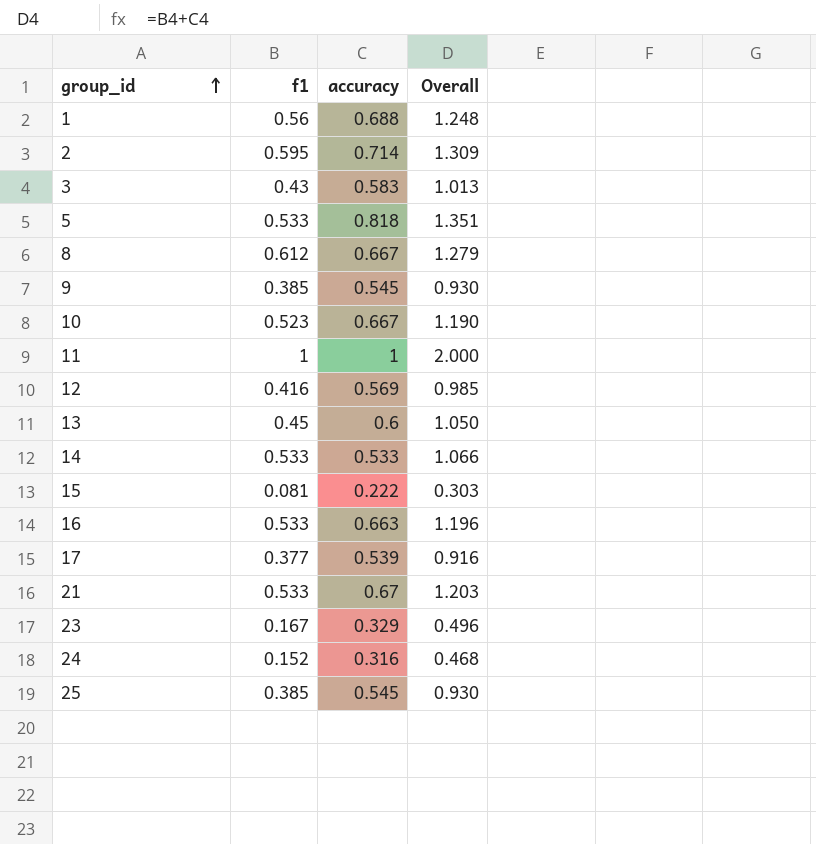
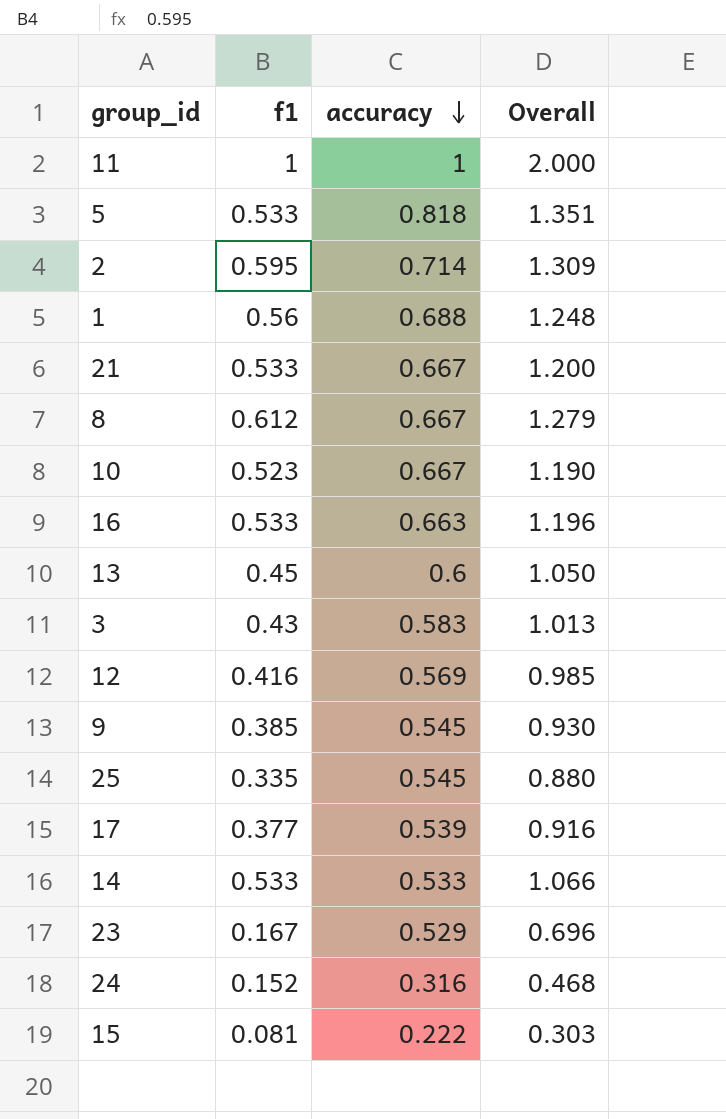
row order: group_id ascending -> accuracy descending
21 | accuracy: 0.67 -> 0.667
21 | Overall: 1.203 -> 1.200
25 | f1: 0.385 -> 0.335
25 | Overall: 0.930 -> 0.880
23 | accuracy: 0.329 -> 0.529
23 | Overall: 0.496 -> 0.696

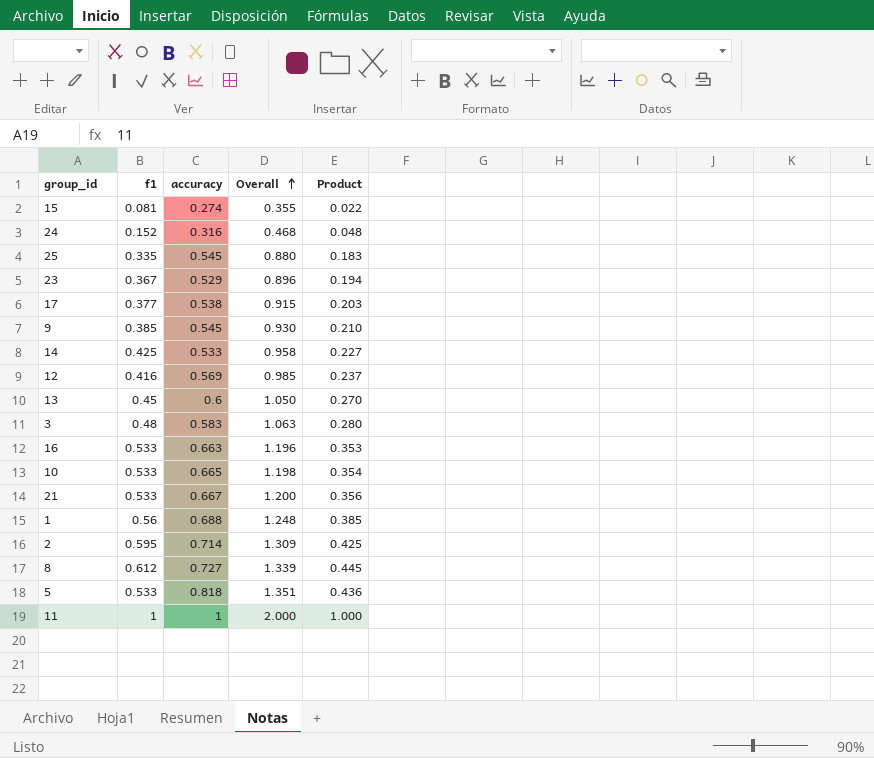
row order: accuracy descending -> Overall ascending
column Product | formula: none -> [f1] * [accuracy]
15 | accuracy: 0.222 -> 0.274
15 | Overall: 0.303 -> 0.355
23 | f1: 0.167 -> 0.367
23 | Overall: 0.696 -> 0.896
17 | accuracy: 0.539 -> 0.538
17 | Overall: 0.916 -> 0.915
14 | f1: 0.533 -> 0.425
14 | Overall: 1.066 -> 0.958
3 | f1: 0.43 -> 0.48
3 | Overall: 1.013 -> 1.063
10 | f1: 0.523 -> 0.533
10 | accuracy: 0.667 -> 0.665
10 | Overall: 1.190 -> 1.198
8 | accuracy: 0.667 -> 0.727
8 | Overall: 1.279 -> 1.339

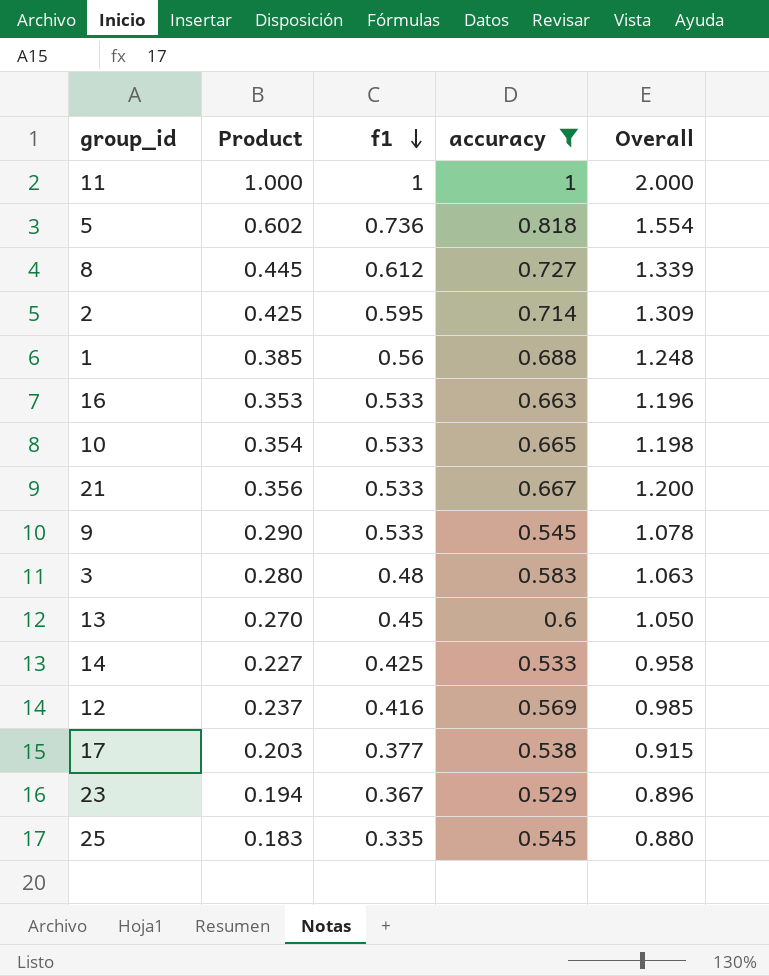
filter: none -> accuracy >= 0.529
row order: Overall ascending -> f1 descending
column Product | position: 5 -> 2
5 | Product: 0.436 -> 0.602
5 | f1: 0.533 -> 0.736
5 | Overall: 1.351 -> 1.554
9 | Product: 0.210 -> 0.290
9 | f1: 0.385 -> 0.533
9 | Overall: 0.930 -> 1.078

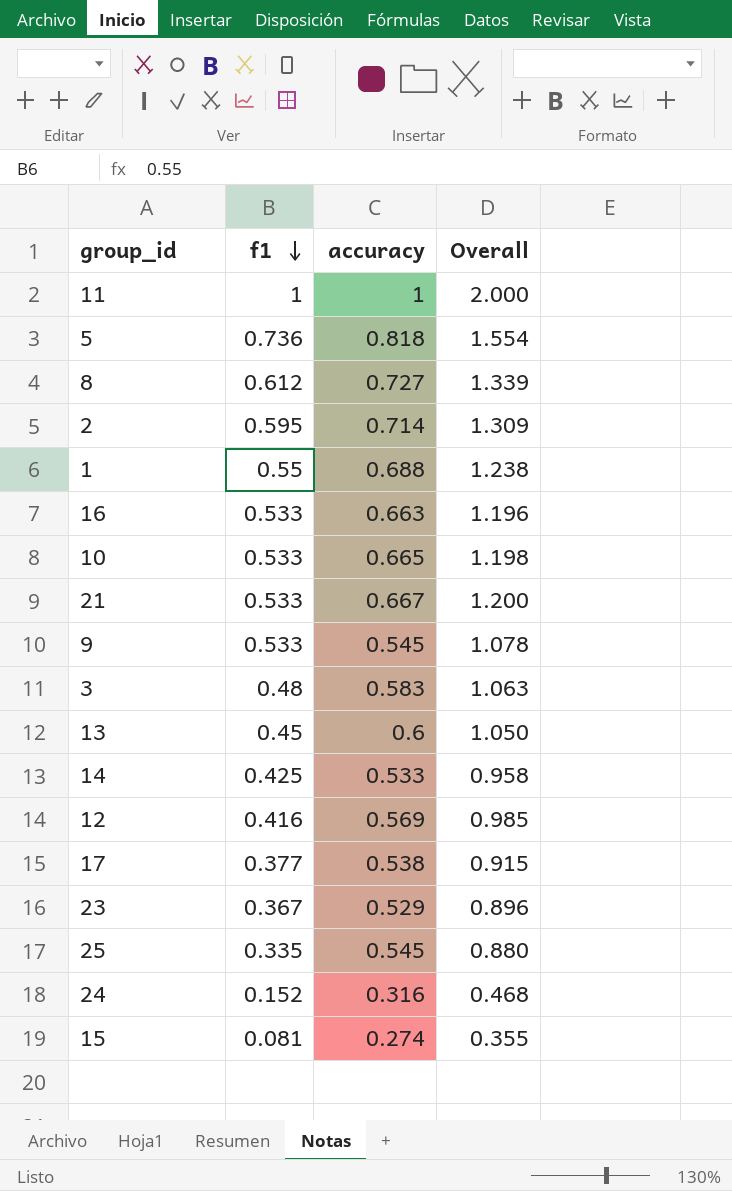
filter: accuracy >= 0.529 -> none
column Product | formula: [f1] * [accuracy] -> none
1 | f1: 0.56 -> 0.55
1 | Overall: 1.248 -> 1.238

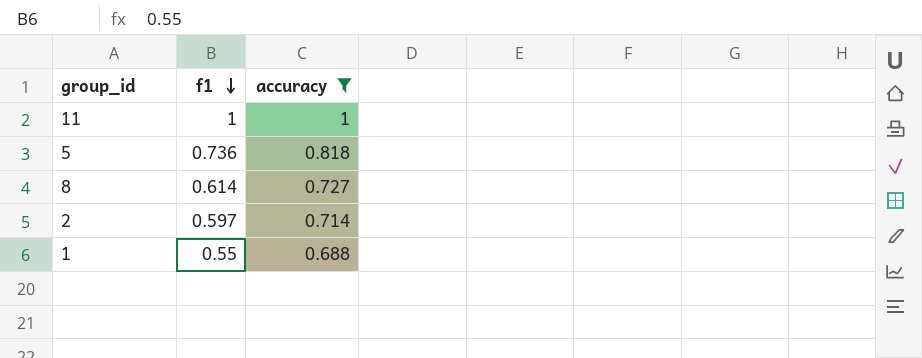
filter: none -> accuracy >= 0.688
column Overall | formula: [f1] + [accuracy] -> none
8 | f1: 0.612 -> 0.614
2 | f1: 0.595 -> 0.597

